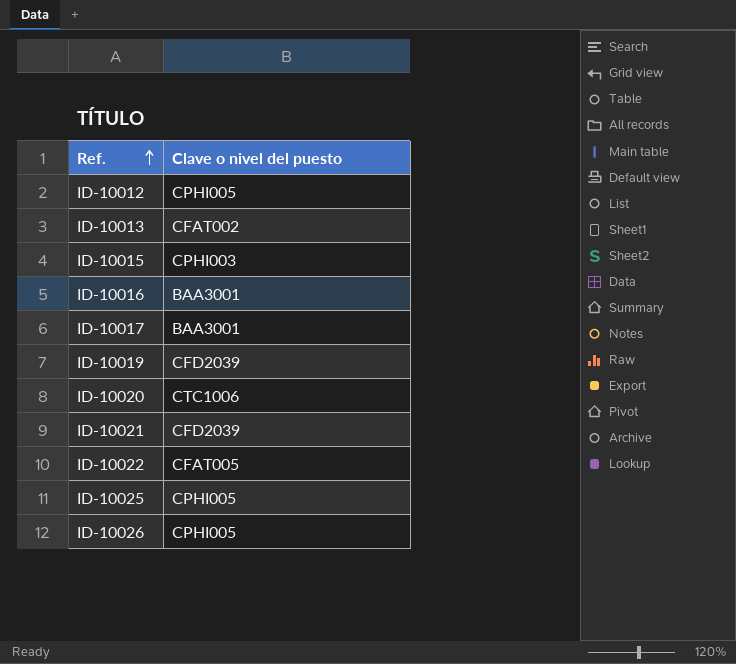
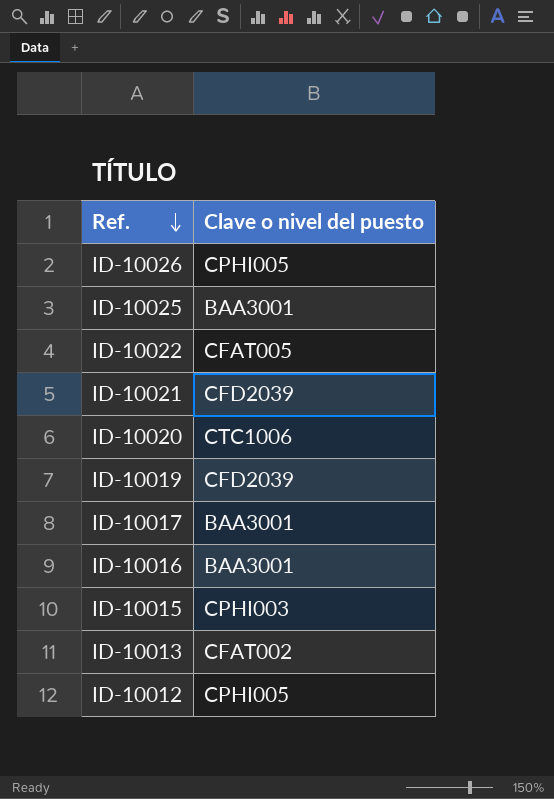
row order: Ref. ascending -> Ref. descending
ID-10025 | Clave o nivel del puesto: CPHI005 -> BAA3001

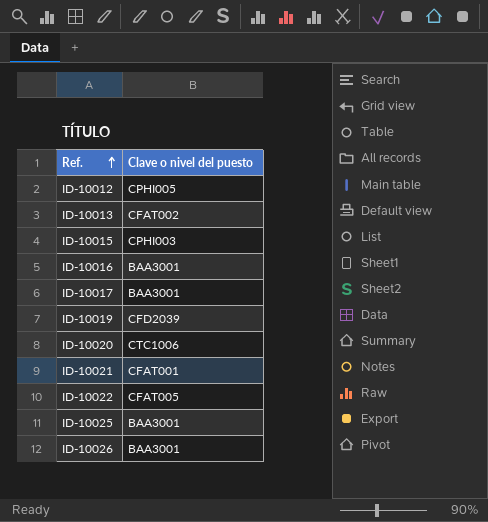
row order: Ref. descending -> Ref. ascending
ID-10021 | Clave o nivel del puesto: CFD2039 -> CFAT001
ID-10026 | Clave o nivel del puesto: CPHI005 -> BAA3001

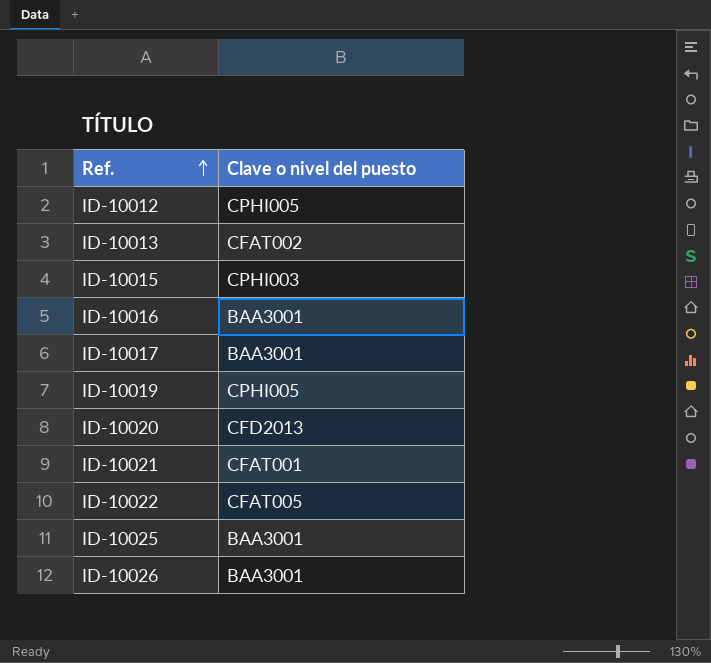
ID-10019 | Clave o nivel del puesto: CFD2039 -> CPHI005
ID-10020 | Clave o nivel del puesto: CTC1006 -> CFD2013

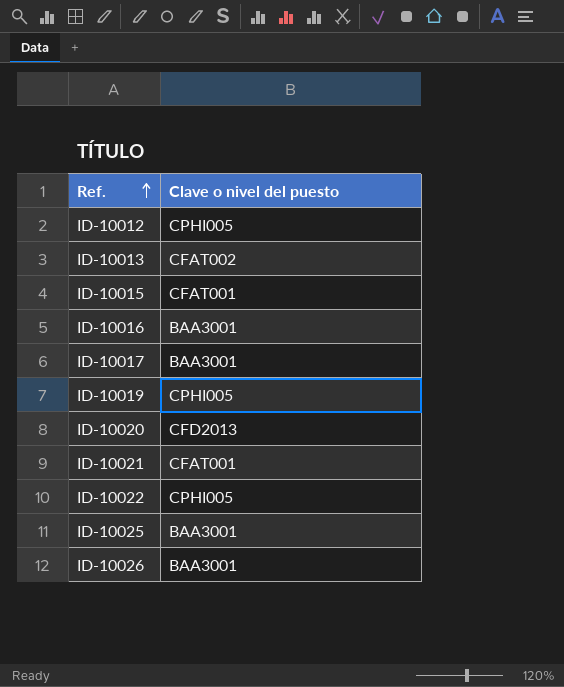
ID-10015 | Clave o nivel del puesto: CPHI003 -> CFAT001
ID-10022 | Clave o nivel del puesto: CFAT005 -> CPHI005

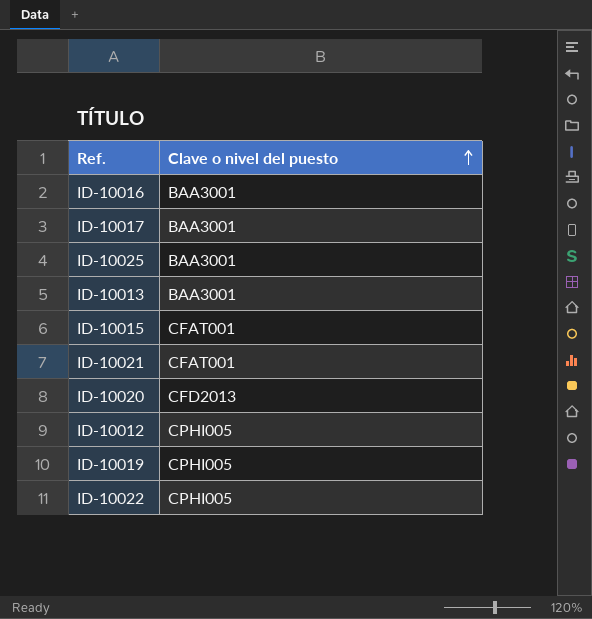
row order: Ref. ascending -> Clave o nivel del puesto ascending
row ID-10026: BAA3001 -> none
ID-10013 | Clave o nivel del puesto: CFAT002 -> BAA3001

